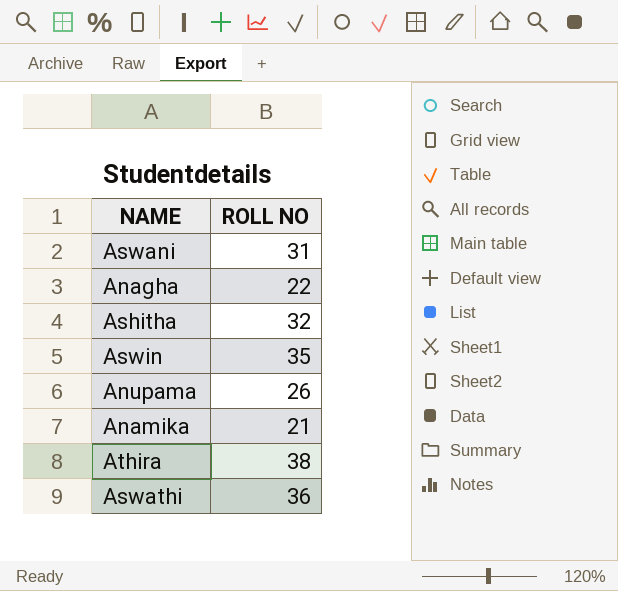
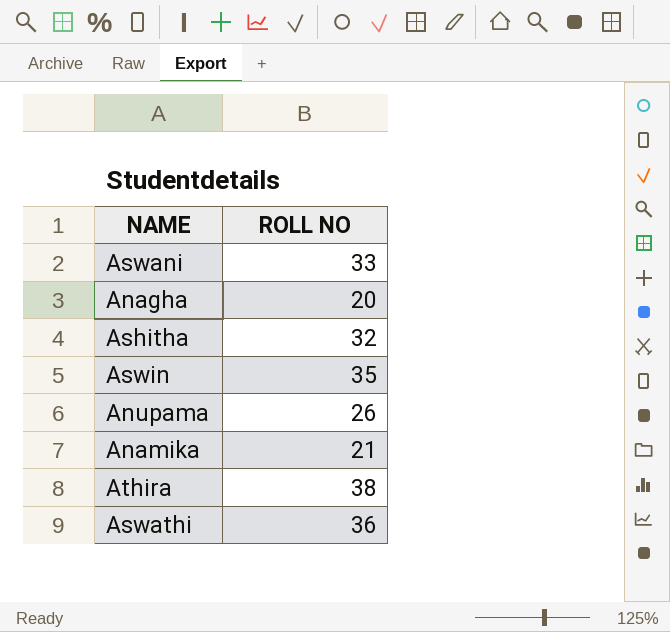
Aswani | ROLL NO: 31 -> 33
Anagha | ROLL NO: 22 -> 20

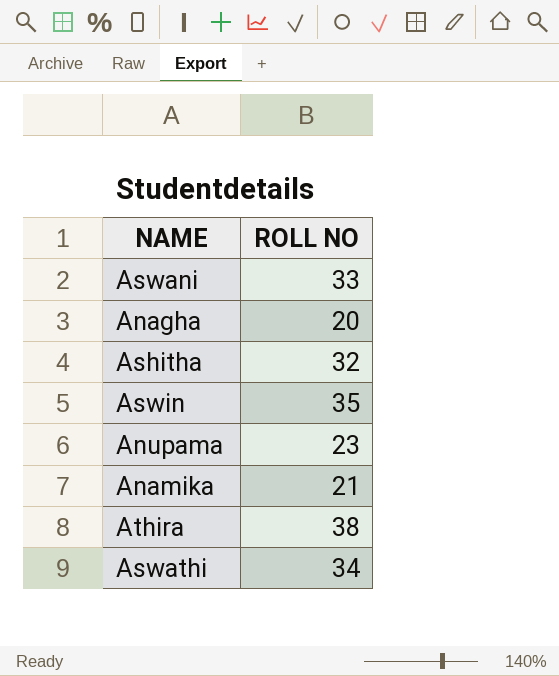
Anupama | ROLL NO: 26 -> 23
Aswathi | ROLL NO: 36 -> 34

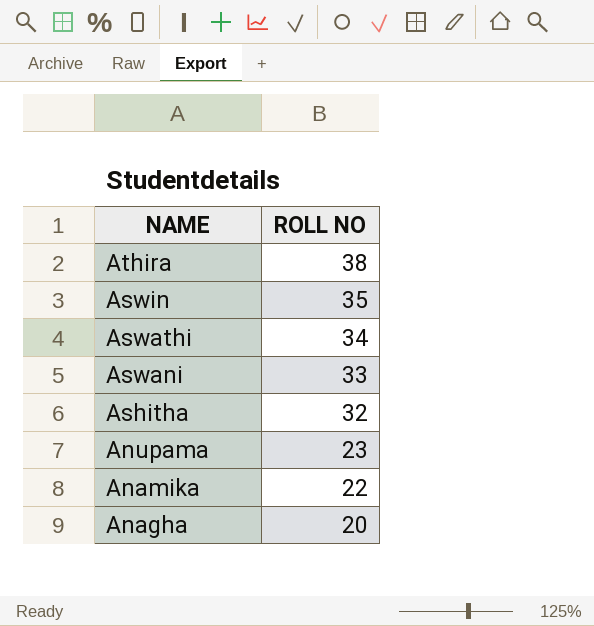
row order: none -> NAME descending
Anamika | ROLL NO: 21 -> 22

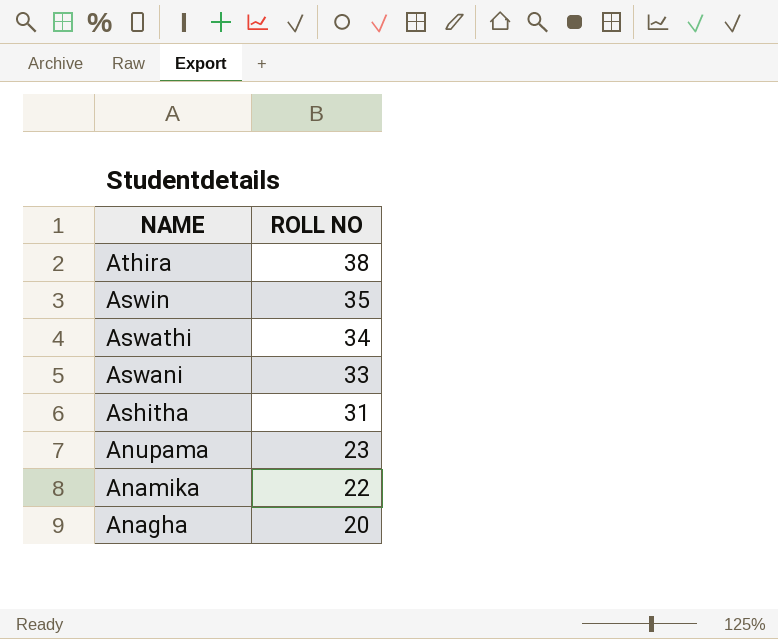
Ashitha | ROLL NO: 32 -> 31

